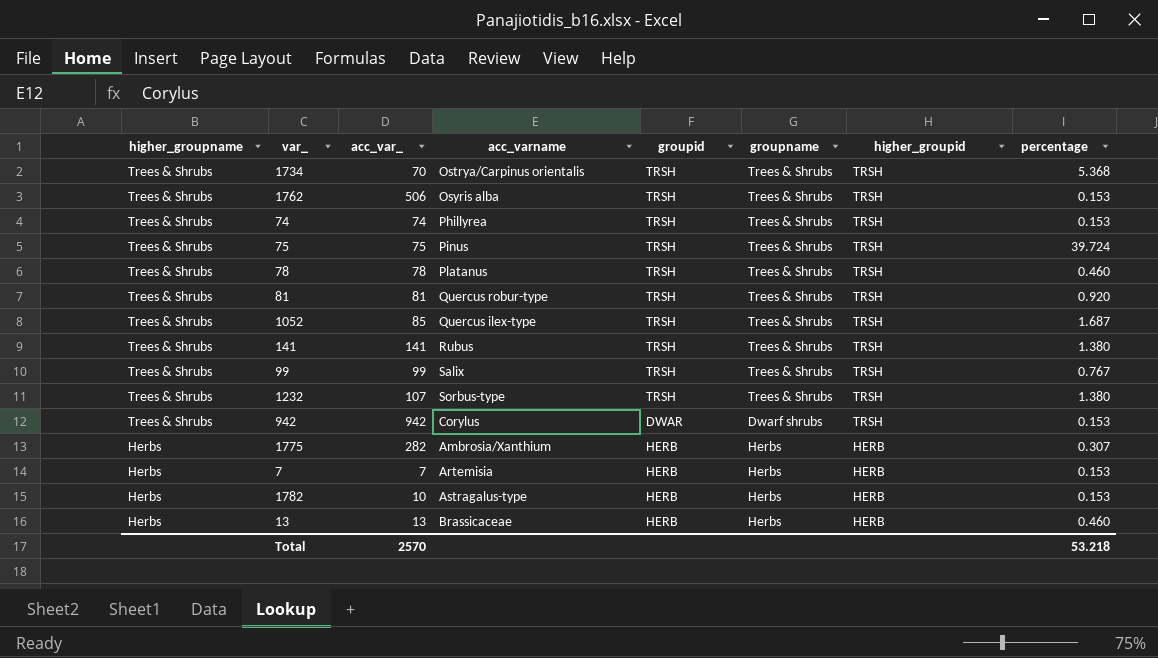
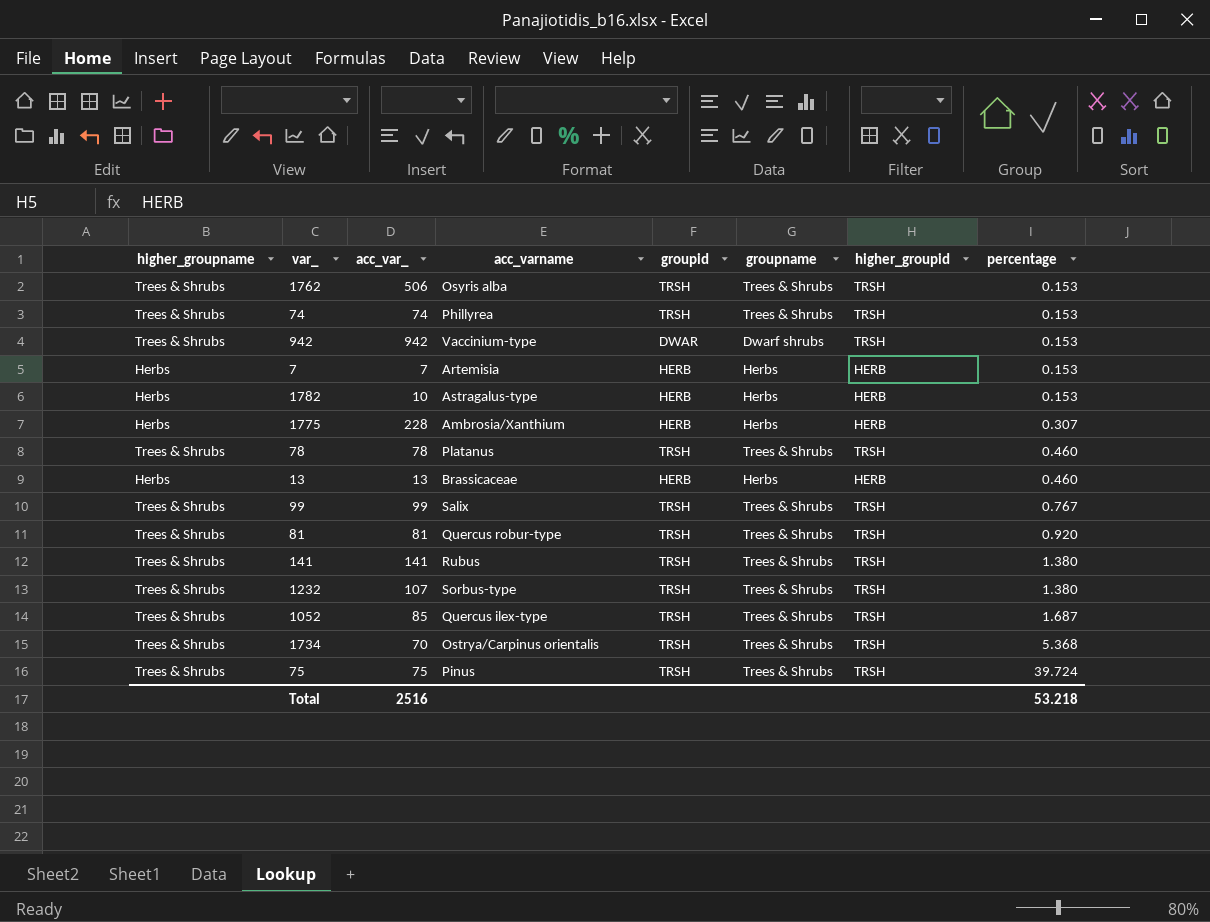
row order: higher_groupname descending -> percentage ascending
942 | acc_varname: Corylus -> Vaccinium-type
1775 | acc_var_: 282 -> 228
Total | acc_var_: 2570 -> 2516

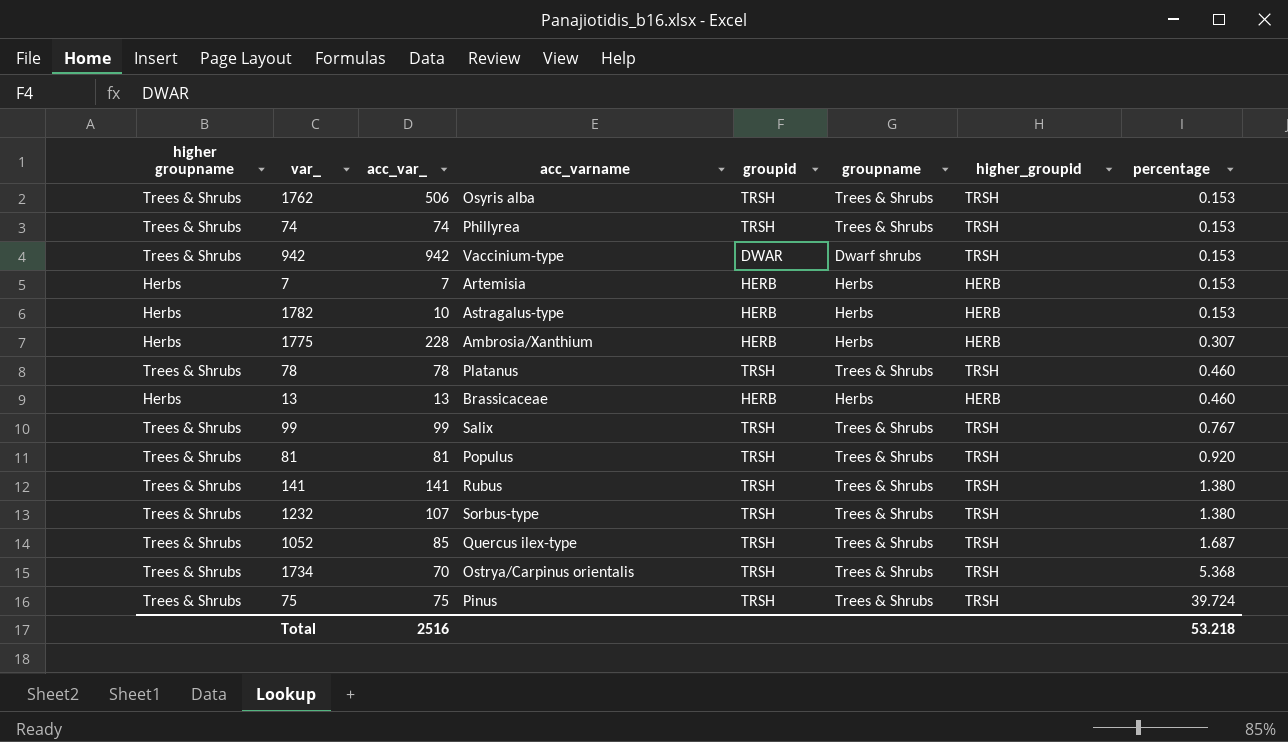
column name: higher_groupname -> higher groupname
81 | acc_varname: Quercus robur-type -> Populus

